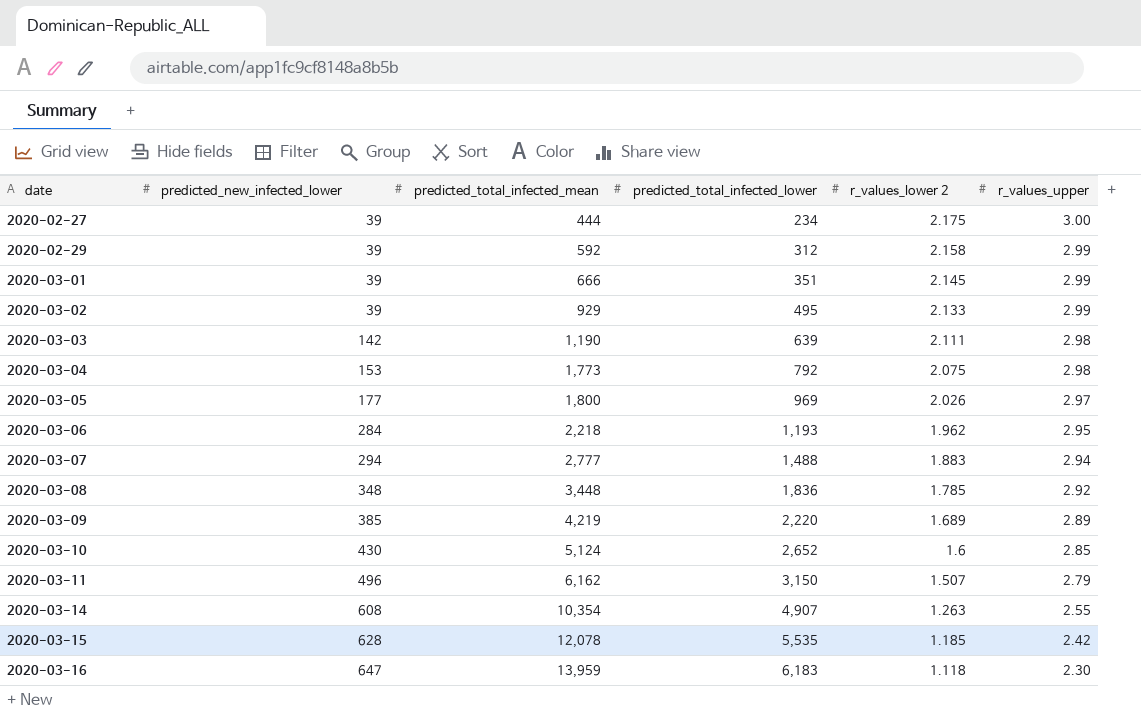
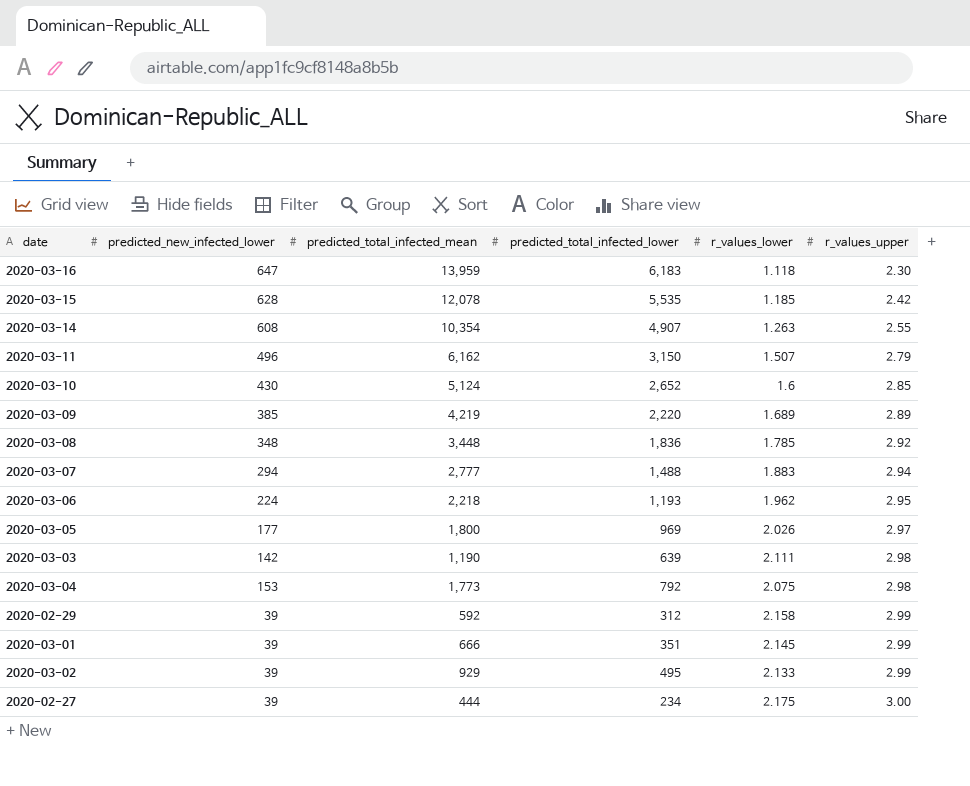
row order: date ascending -> r_values_upper ascending
column name: r_values_lower 2 -> r_values_lower
2020-03-06 | predicted_new_infected_lower: 284 -> 224

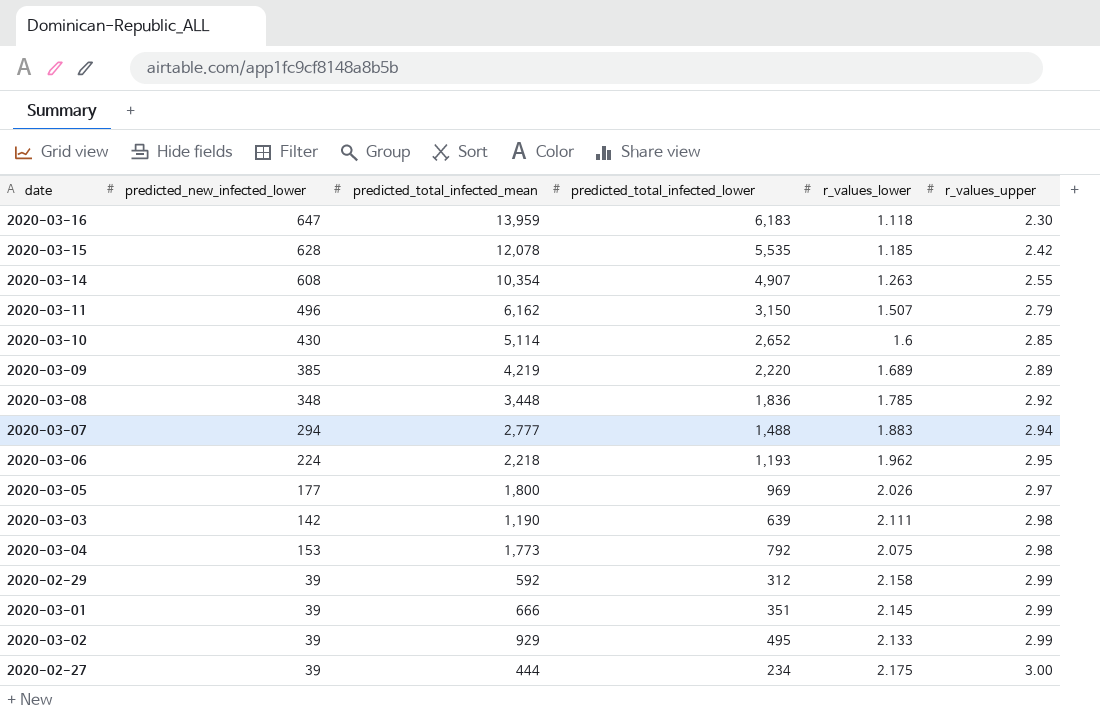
2020-03-10 | predicted_total_infected_mean: 5,124 -> 5,114

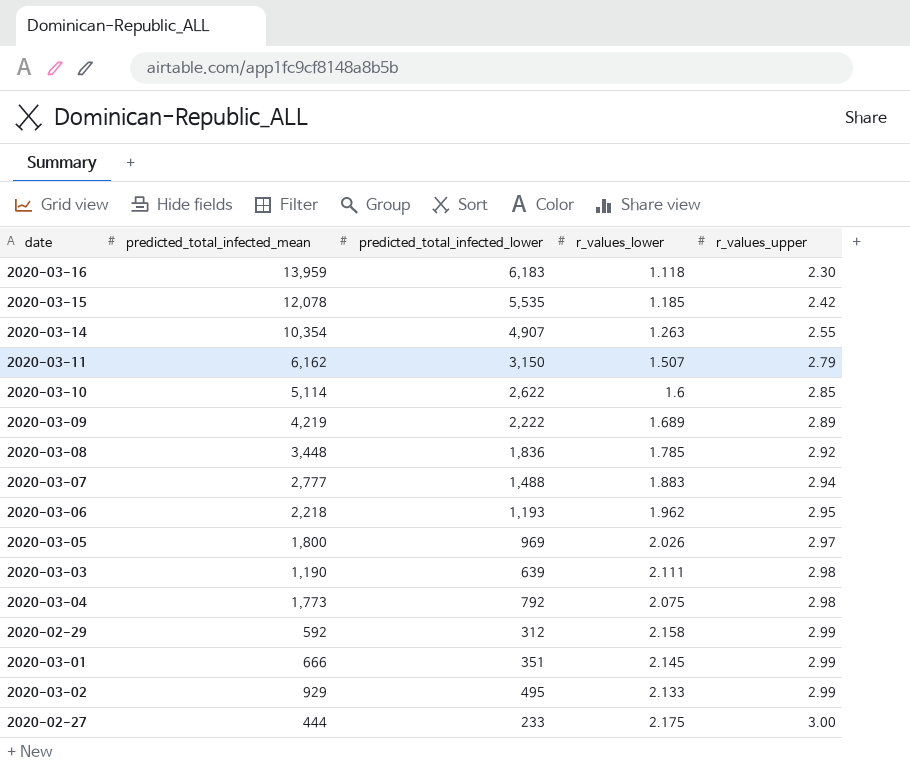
column predicted_new_infected_lower | position: 2 -> none
2020-03-10 | predicted_total_infected_lower: 2,652 -> 2,622
2020-03-09 | predicted_total_infected_lower: 2,220 -> 2,222
2020-02-27 | predicted_total_infected_lower: 234 -> 233

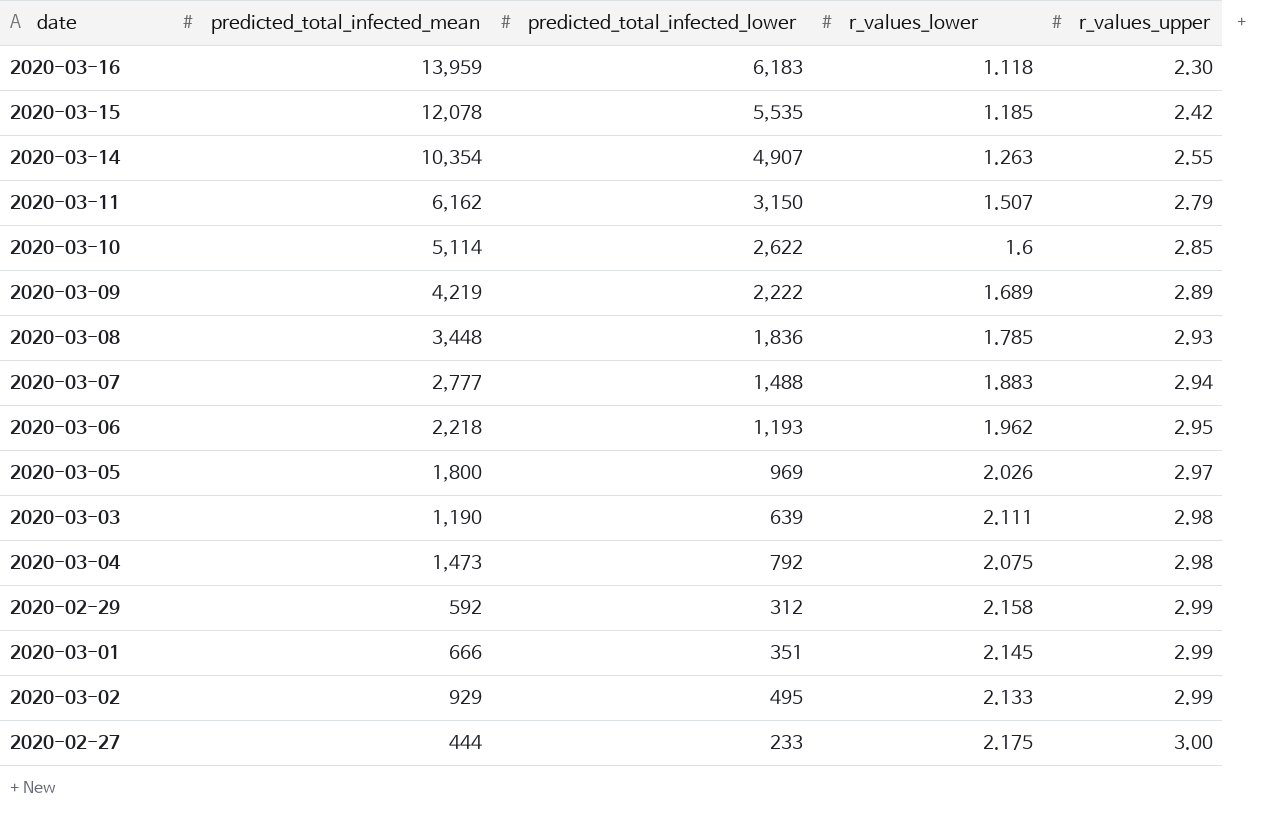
2020-03-08 | r_values_upper: 2.92 -> 2.93
2020-03-04 | predicted_total_infected_mean: 1,773 -> 1,473

